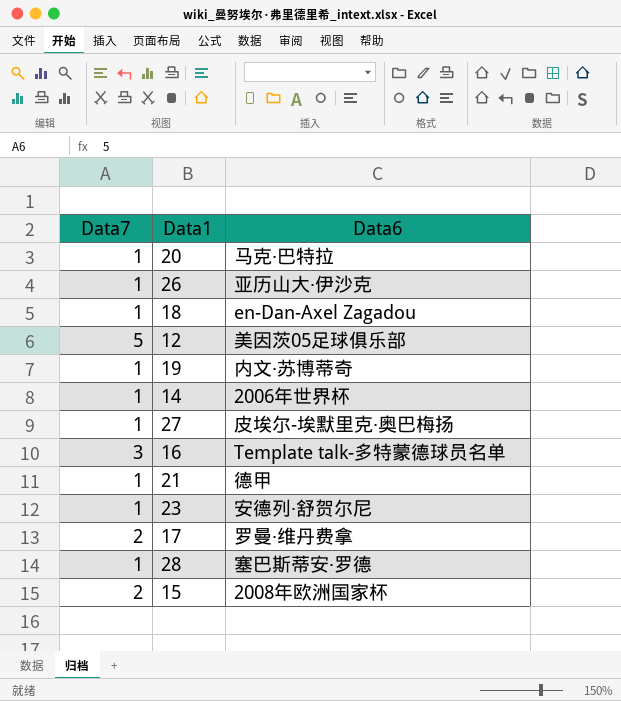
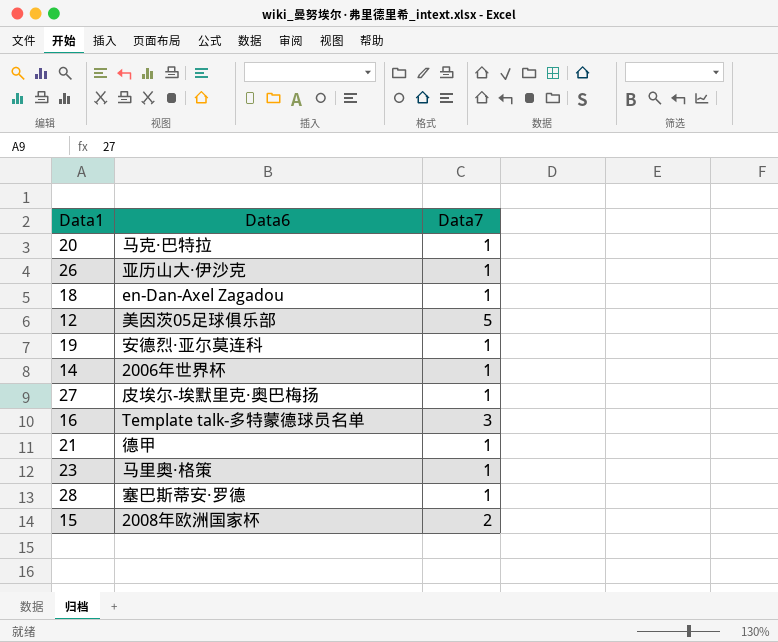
column Data7 | position: 1 -> 3
row 17: 2 | 罗曼·维丹费拿 -> none
19 | Data6: 内文·苏博蒂奇 -> 安德烈·亚尔莫连科
23 | Data6: 安德列·舒贺尔尼 -> 马里奥·格策

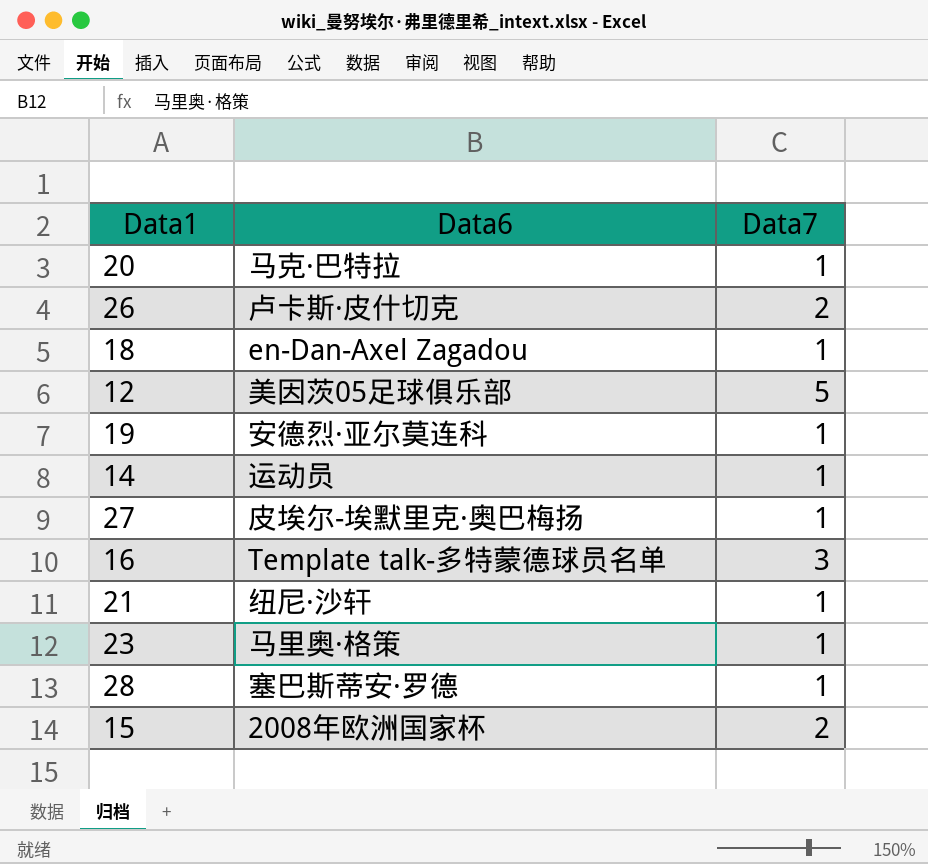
26 | Data6: 亚历山大·伊沙克 -> 卢卡斯·皮什切克
26 | Data7: 1 -> 2
14 | Data6: 2006年世界杯 -> 运动员
21 | Data6: 德甲 -> 纽尼·沙轩

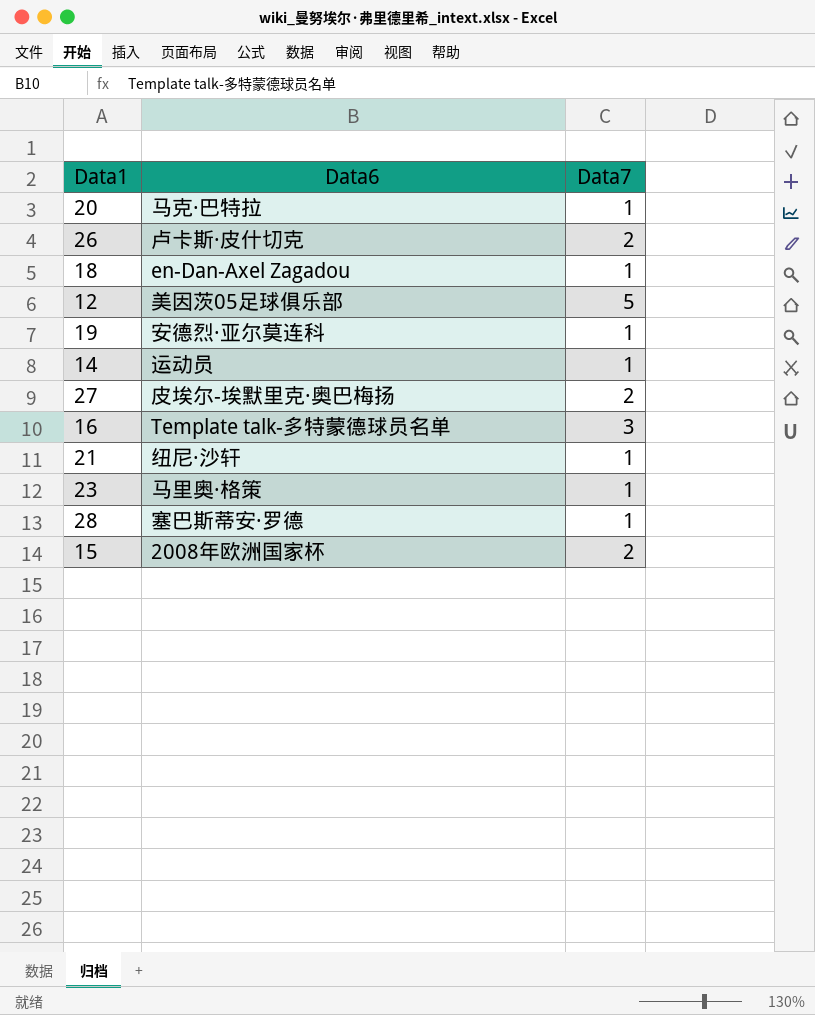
27 | Data7: 1 -> 2

